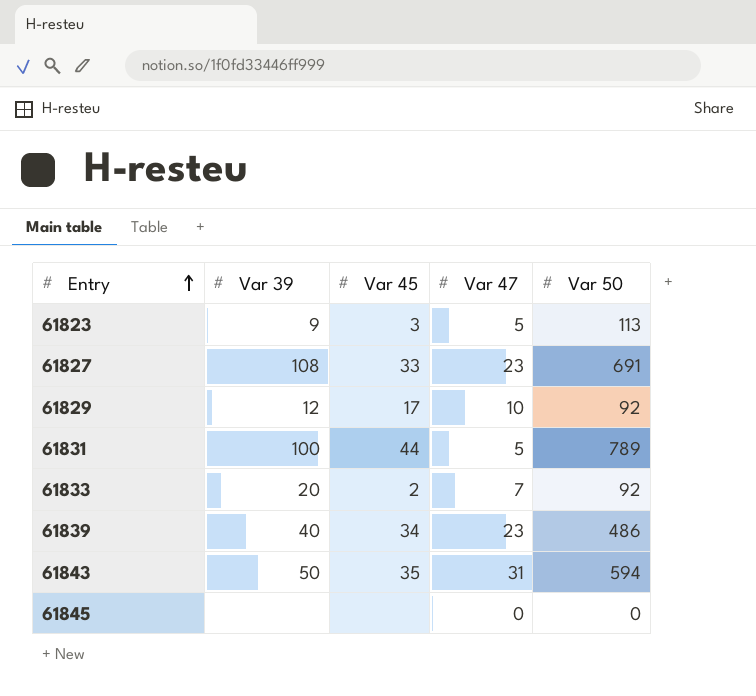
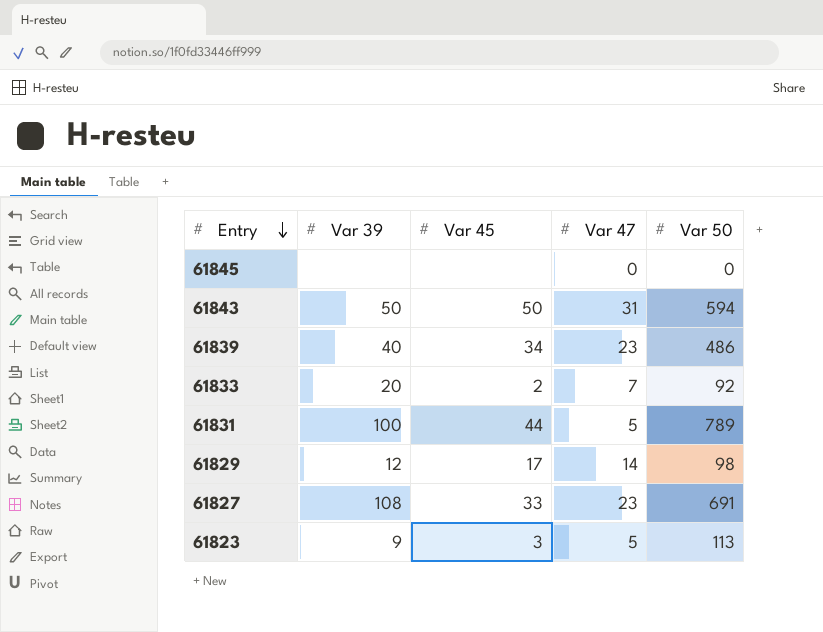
row order: Entry ascending -> Entry descending
61843 | Var 45: 35 -> 50
61829 | Var 47: 10 -> 14
61829 | Var 50: 92 -> 98

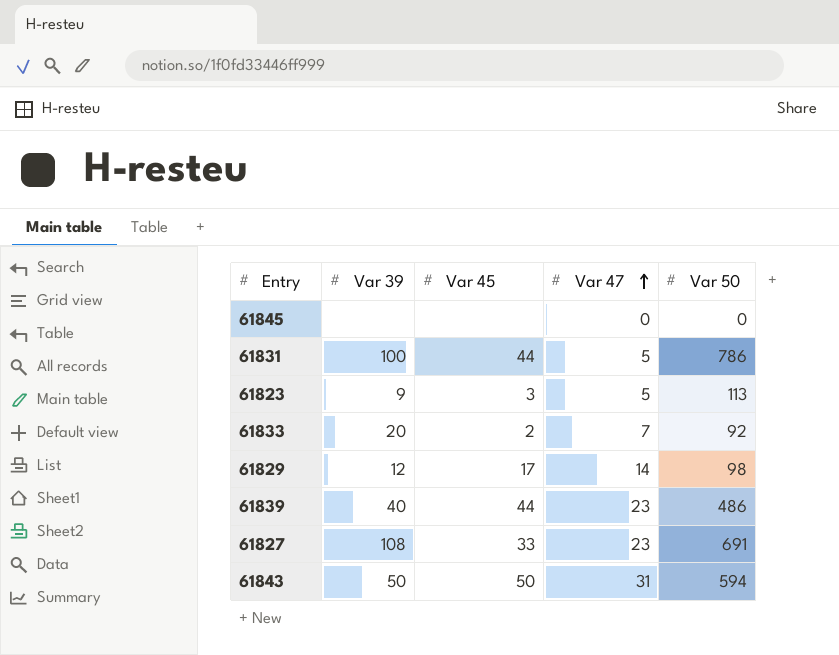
row order: Entry descending -> Var 47 ascending
61831 | Var 50: 789 -> 786
61839 | Var 45: 34 -> 44

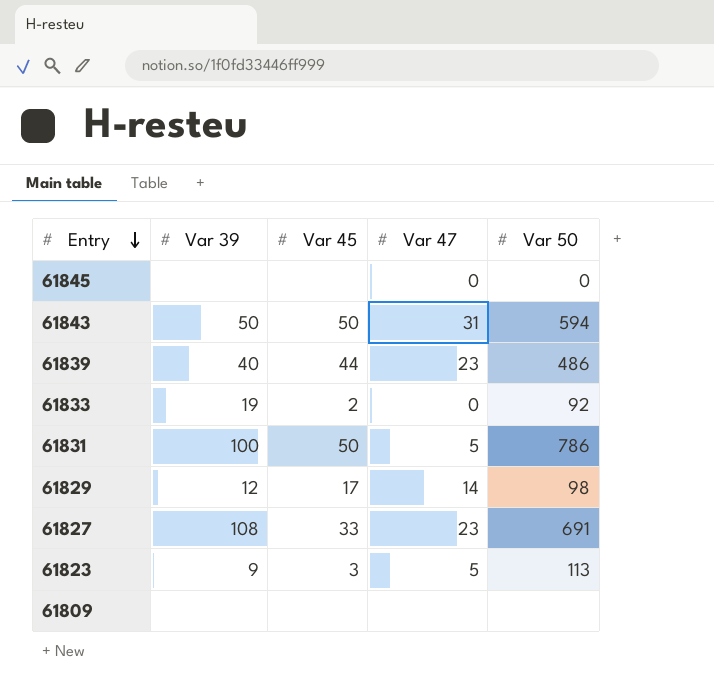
row order: Var 47 ascending -> Entry descending
61833 | Var 39: 20 -> 19
61833 | Var 47: 7 -> 0
61831 | Var 45: 44 -> 50
row 61809: none -> none | none | none | none

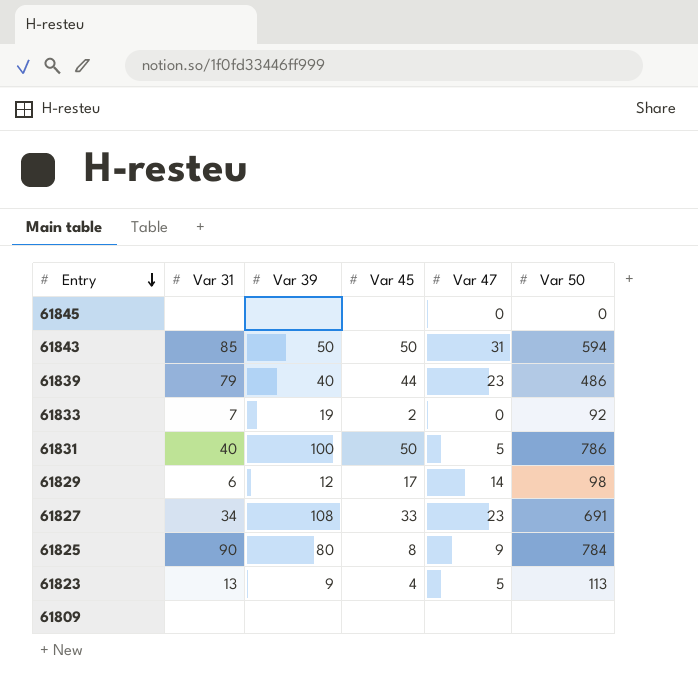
column Var 31 | position: none -> 2
row 61825: none -> 90 | 80 | 8 | 9 | 784
61823 | Var 45: 3 -> 4

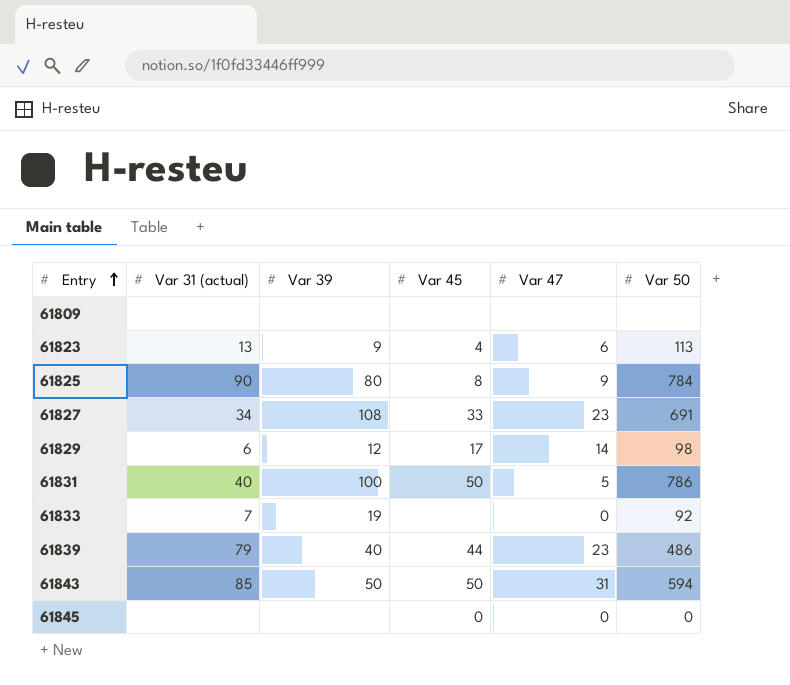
row order: Entry descending -> Entry ascending
column name: Var 31 -> Var 31 (actual)
61823 | Var 47: 5 -> 6
61833 | Var 45: 2 -> none
61845 | Var 45: none -> 0

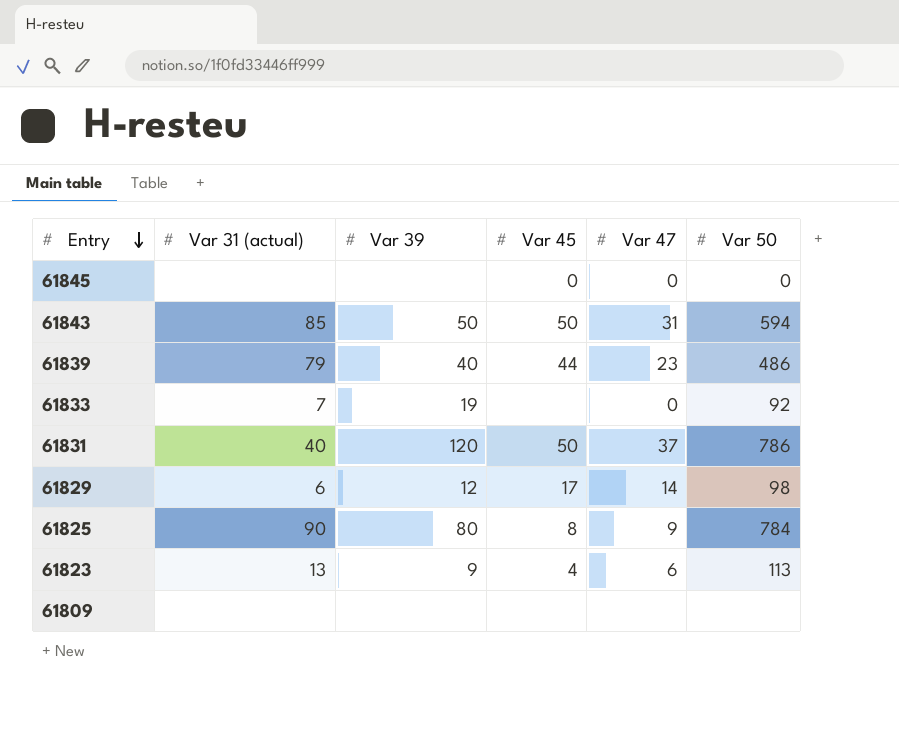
row order: Entry ascending -> Entry descending
row 61827: 34 | 108 | 33 | 23 | 691 -> none
61831 | Var 39: 100 -> 120
61831 | Var 47: 5 -> 37

